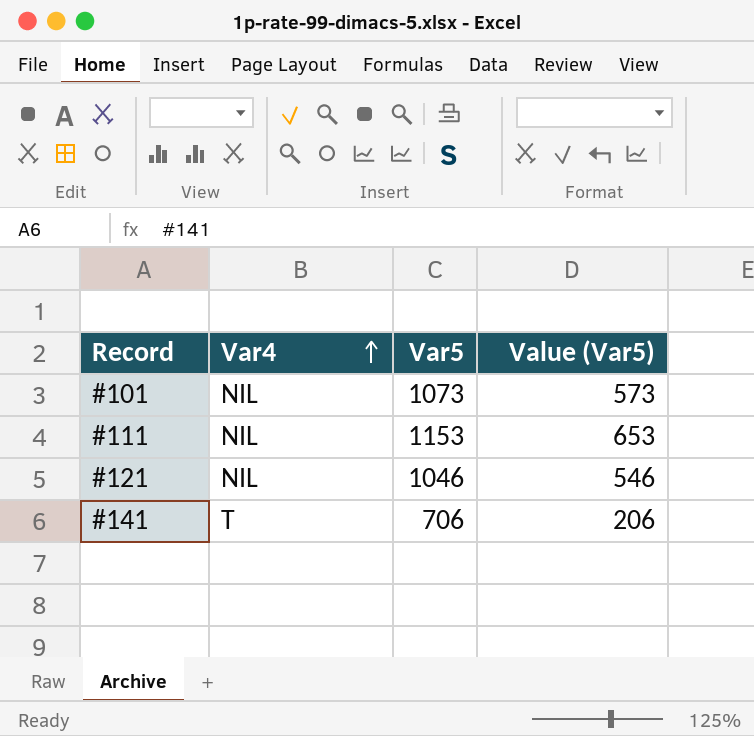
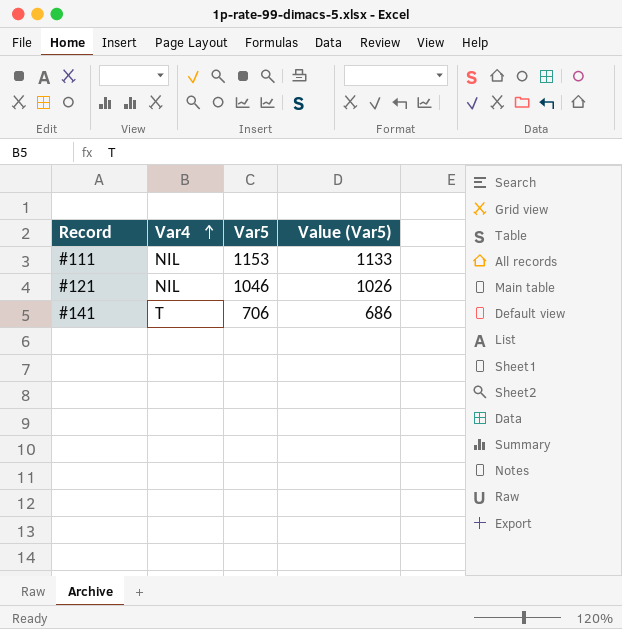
column Value (Var5) | formula: [Var5] - 500 -> [Var5] - 20
row #101: NIL | 1073 | 573 -> none

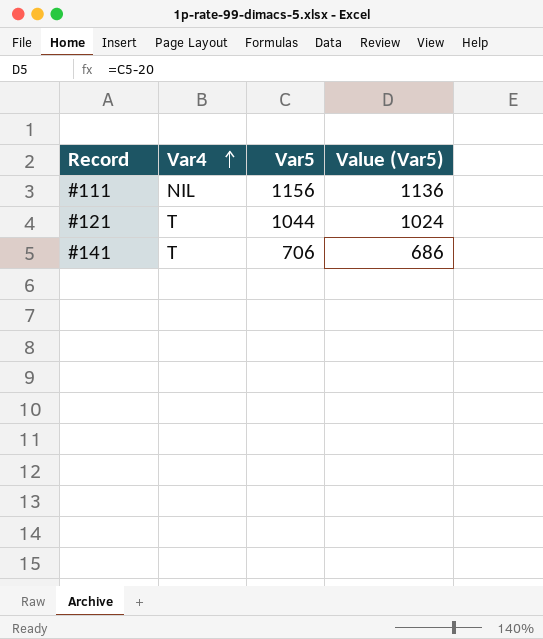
#111 | Var5: 1153 -> 1156
#111 | Value (Var5): 1133 -> 1136
#121 | Var4: NIL -> T
#121 | Var5: 1046 -> 1044
#121 | Value (Var5): 1026 -> 1024

